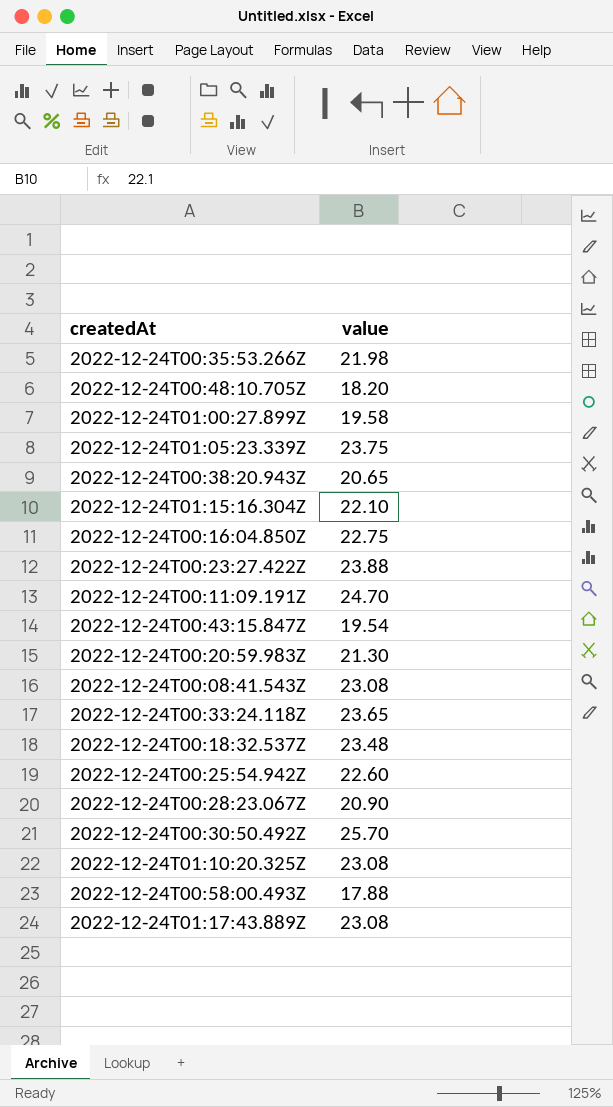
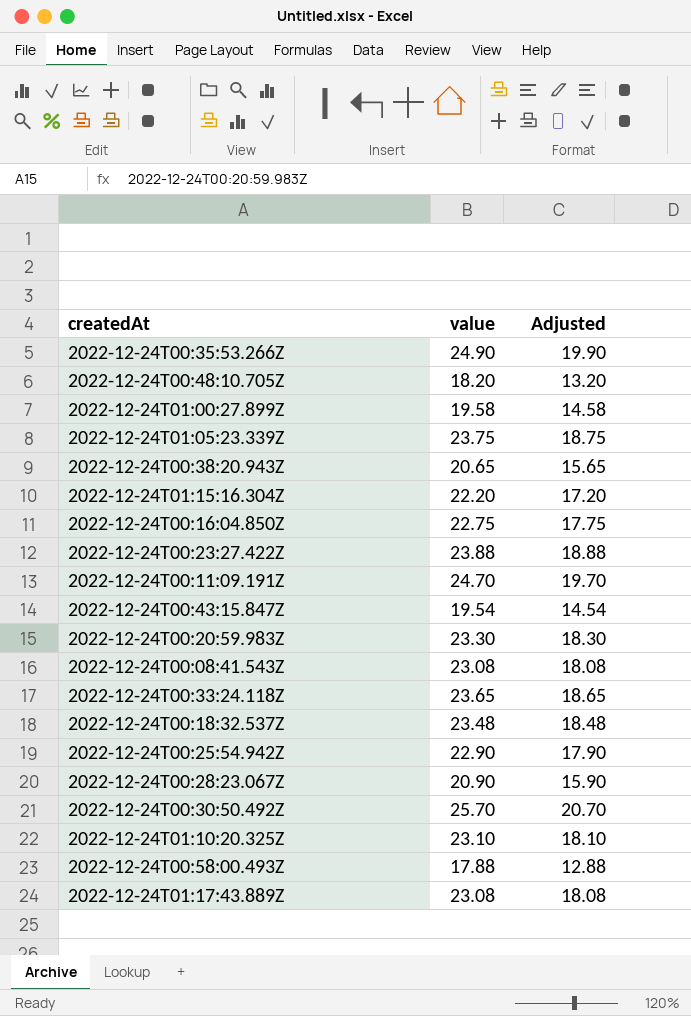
column Adjusted | formula: none -> [value] - 5
2022-12-24T00:35:53.266Z | value: 21.98 -> 24.90
2022-12-24T01:15:16.304Z | value: 22.10 -> 22.20
2022-12-24T00:20:59.983Z | value: 21.30 -> 23.30
2022-12-24T00:25:54.942Z | value: 22.60 -> 22.90
2022-12-24T01:10:20.325Z | value: 23.08 -> 23.10

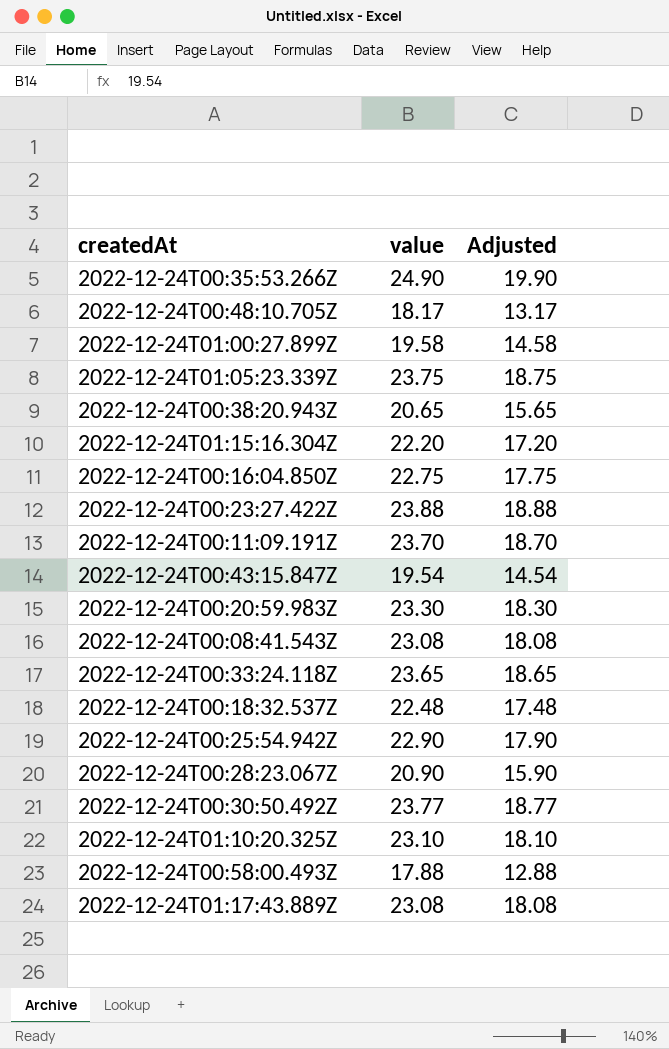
2022-12-24T00:48:10.705Z | value: 18.20 -> 18.17
2022-12-24T00:48:10.705Z | Adjusted: 13.20 -> 13.17
2022-12-24T00:11:09.191Z | value: 24.70 -> 23.70
2022-12-24T00:11:09.191Z | Adjusted: 19.70 -> 18.70
2022-12-24T00:18:32.537Z | value: 23.48 -> 22.48
2022-12-24T00:18:32.537Z | Adjusted: 18.48 -> 17.48
2022-12-24T00:30:50.492Z | value: 25.70 -> 23.77
2022-12-24T00:30:50.492Z | Adjusted: 20.70 -> 18.77

